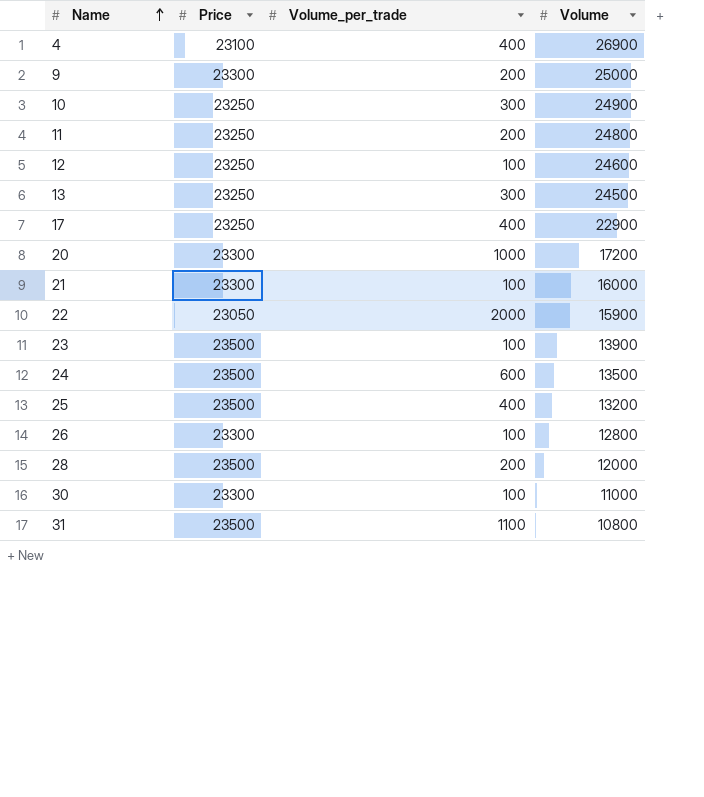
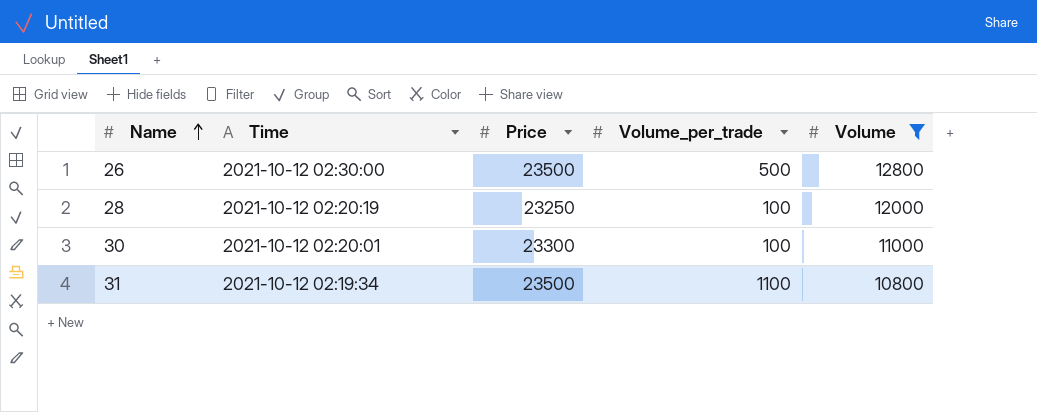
filter: none -> Volume <= 12800
column Time | position: none -> 2
26 | Price: 23300 -> 23500
26 | Volume_per_trade: 100 -> 500
28 | Price: 23500 -> 23250
28 | Volume_per_trade: 200 -> 100

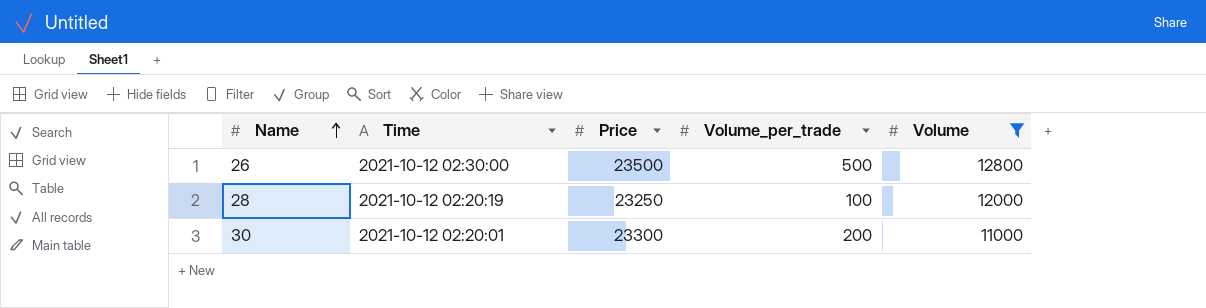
row 31: 2021-10-12 02:19:34 | 23500 | 1100 | 10800 -> none
30 | Volume_per_trade: 100 -> 200

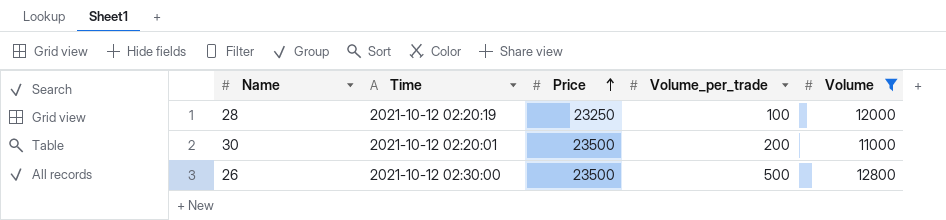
row order: Name ascending -> Price ascending
30 | Price: 23300 -> 23500

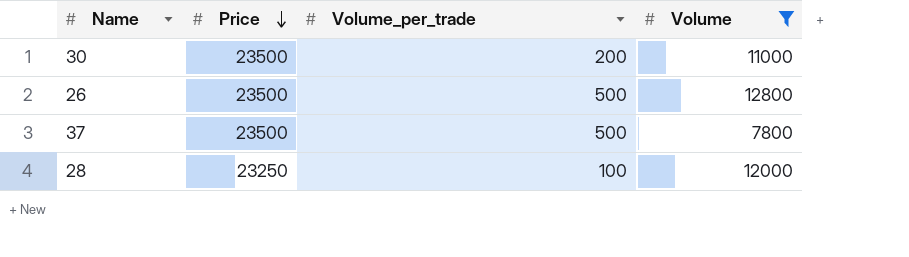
row order: Price ascending -> Price descending
column Time | position: 2 -> none
row 37: none -> 23500 | 500 | 7800

